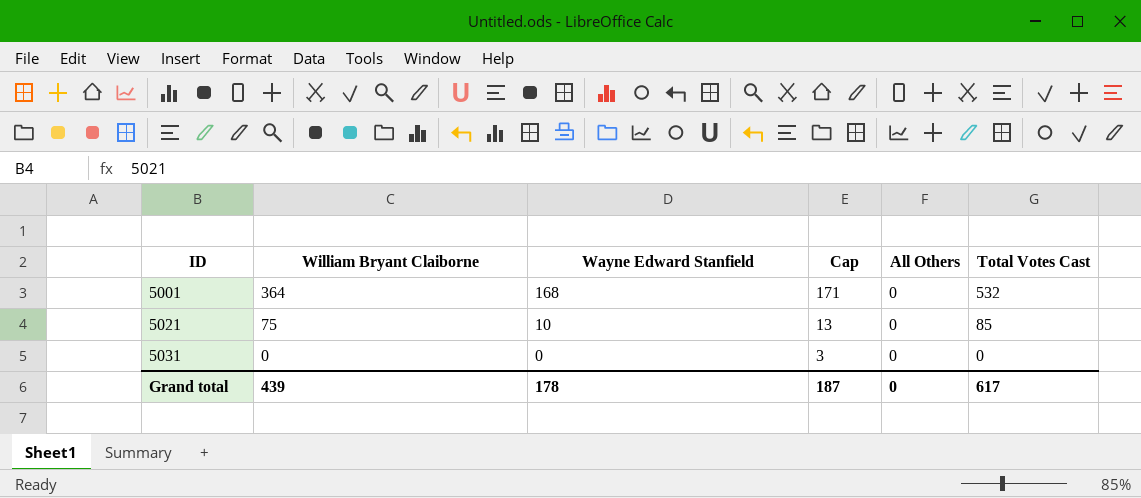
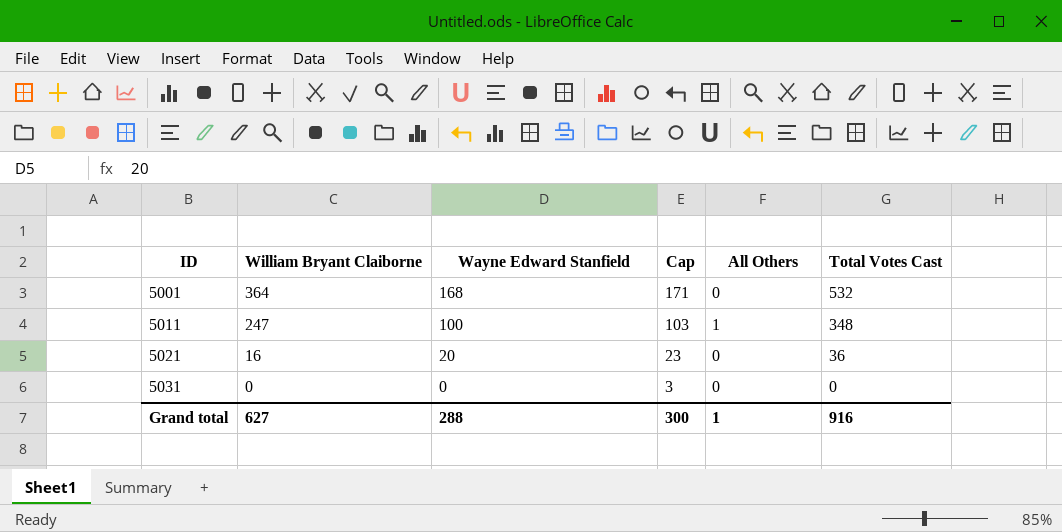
row 5011: none -> 247 | 100 | 103 | 1 | 348
5021 | William Bryant Claiborne: 75 -> 16
5021 | Wayne Edward Stanfield: 10 -> 20
5021 | Cap: 13 -> 23
5021 | Total Votes Cast: 85 -> 36
Grand total | William Bryant Claiborne: 439 -> 627
Grand total | Wayne Edward Stanfield: 178 -> 288
Grand total | Cap: 187 -> 300
Grand total | All Others: 0 -> 1
Grand total | Total Votes Cast: 617 -> 916

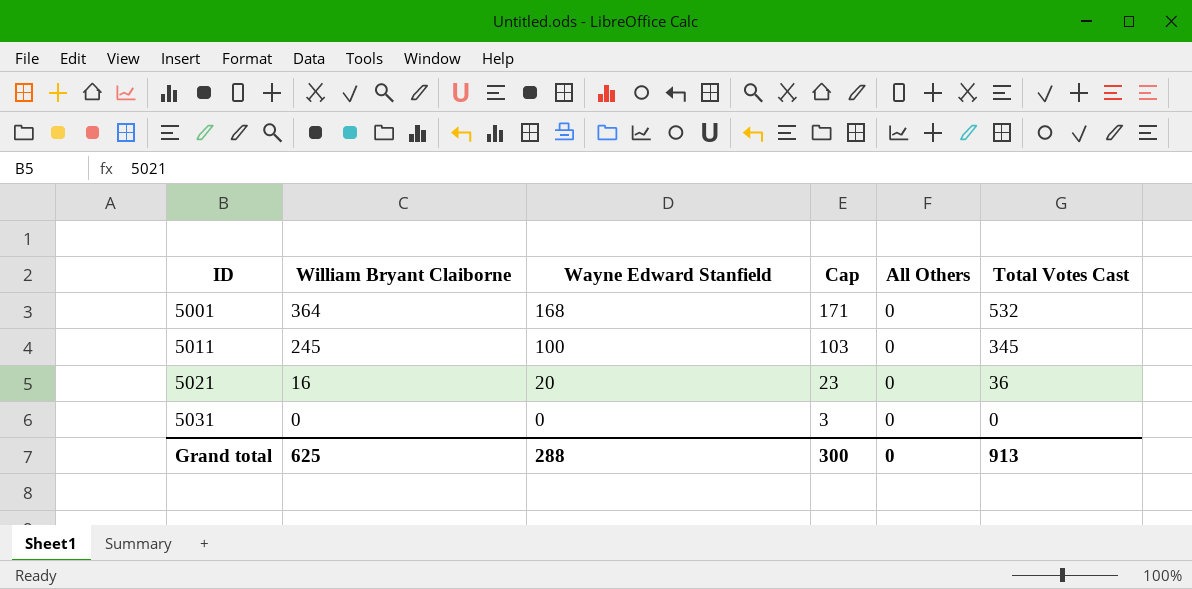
5011 | William Bryant Claiborne: 247 -> 245
5011 | All Others: 1 -> 0
5011 | Total Votes Cast: 348 -> 345
Grand total | William Bryant Claiborne: 627 -> 625
Grand total | All Others: 1 -> 0
Grand total | Total Votes Cast: 916 -> 913

